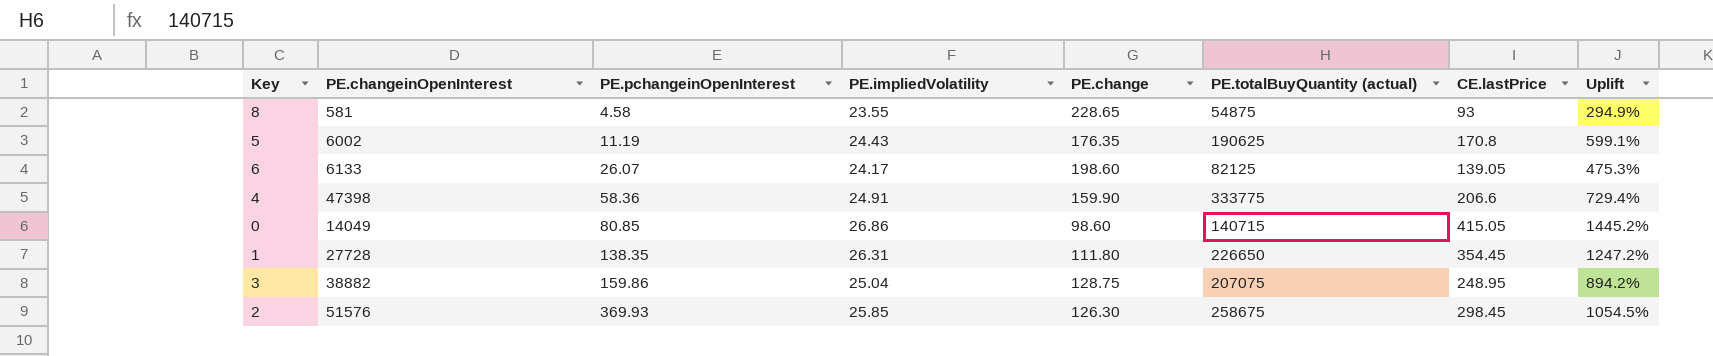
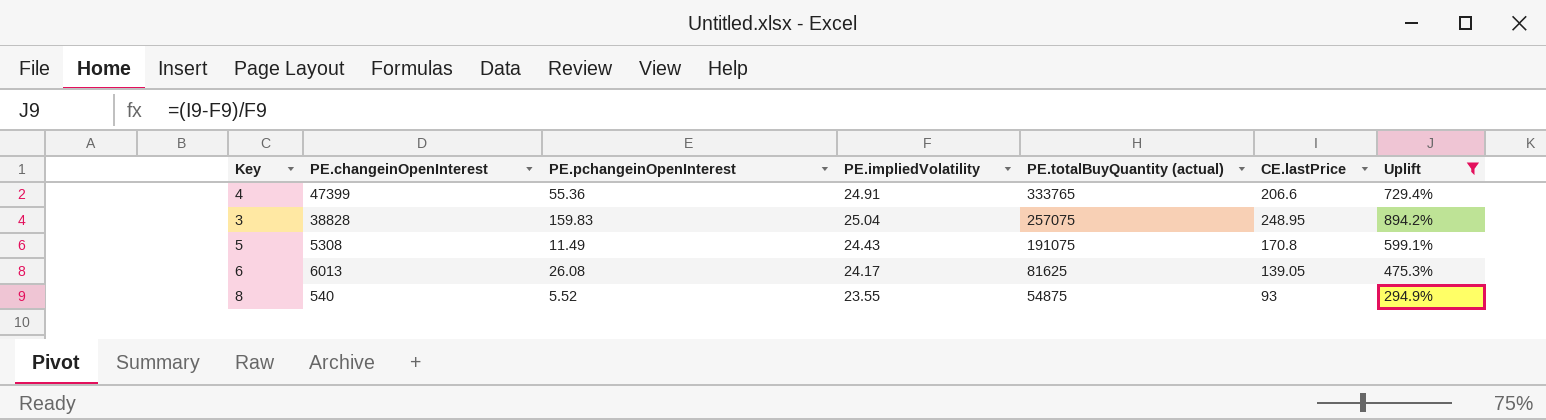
filter: none -> Uplift <= 894.2%
row order: PE.pchangeinOpenInterest ascending -> PE.totalBuyQuantity (actual) descending
column PE.change | position: 5 -> none
4 | PE.changeinOpenInterest: 47398 -> 47399
4 | PE.pchangeinOpenInterest: 58.36 -> 55.36
4 | PE.totalBuyQuantity (actual): 333775 -> 333765
3 | PE.changeinOpenInterest: 38882 -> 38828
3 | PE.pchangeinOpenInterest: 159.86 -> 159.83
3 | PE.totalBuyQuantity (actual): 207075 -> 257075
5 | PE.changeinOpenInterest: 6002 -> 5308
5 | PE.pchangeinOpenInterest: 11.19 -> 11.49
5 | PE.totalBuyQuantity (actual): 190625 -> 191075
6 | PE.changeinOpenInterest: 6133 -> 6013
6 | PE.pchangeinOpenInterest: 26.07 -> 26.08
6 | PE.totalBuyQuantity (actual): 82125 -> 81625
8 | PE.changeinOpenInterest: 581 -> 540
8 | PE.pchangeinOpenInterest: 4.58 -> 5.52

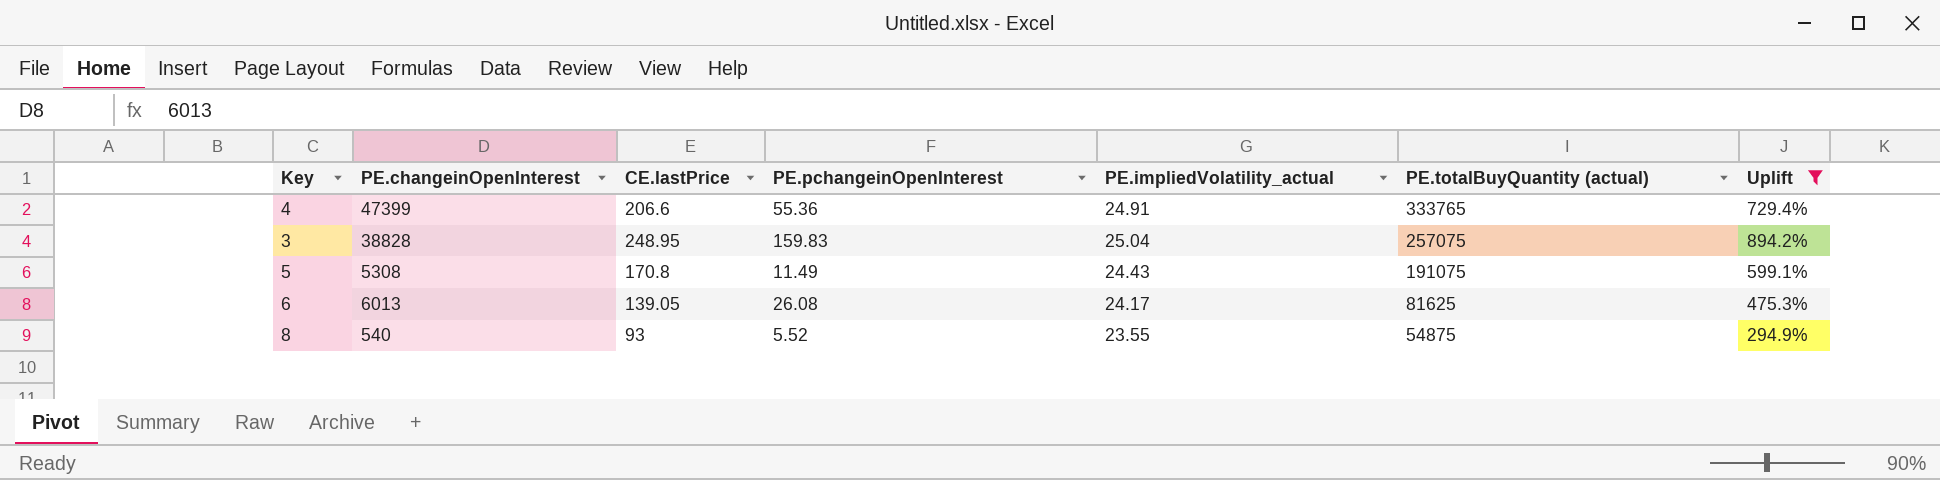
column CE.lastPrice | position: 6 -> 3
column name: PE.impliedVolatility -> PE.impliedVolatility_actual

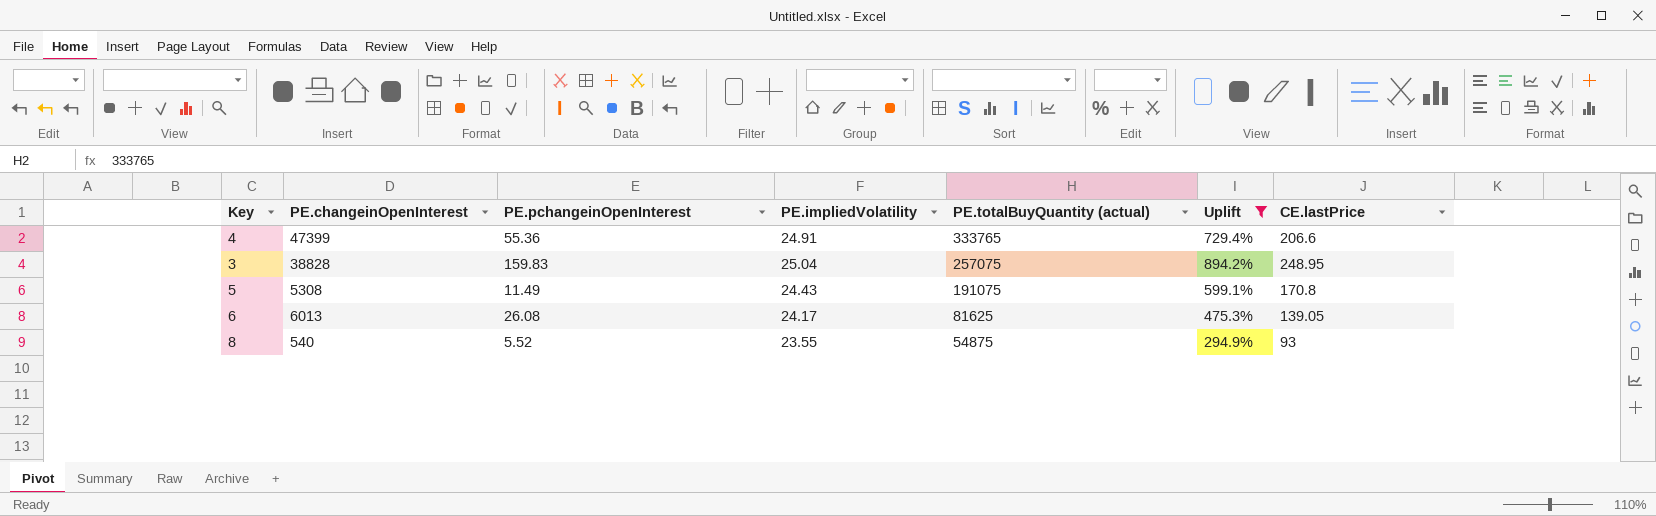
column name: PE.impliedVolatility_actual -> PE.impliedVolatility
column CE.lastPrice | position: 3 -> 7

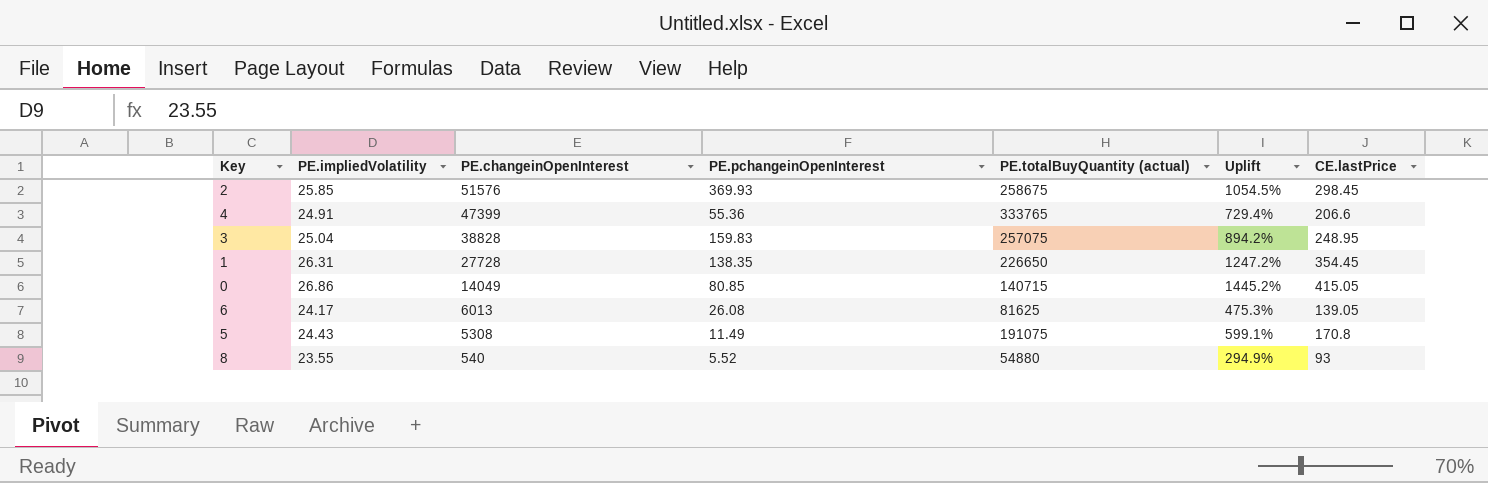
filter: Uplift <= 894.2% -> none
row order: PE.totalBuyQuantity (actual) descending -> PE.changeinOpenInterest descending
column PE.impliedVolatility | position: 4 -> 2
8 | PE.totalBuyQuantity (actual): 54875 -> 54880

